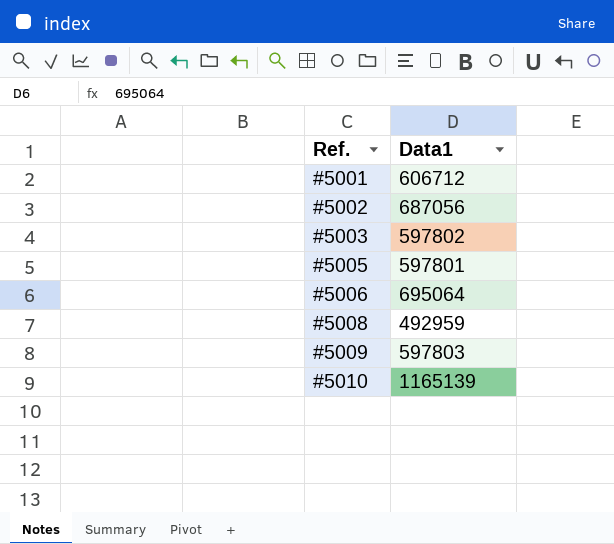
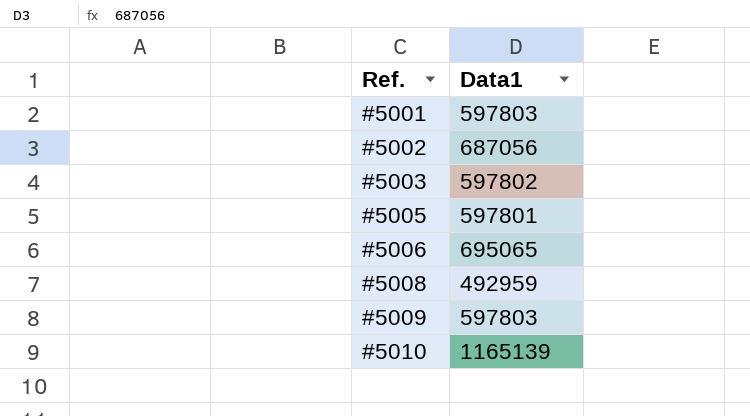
#5001 | Data1: 606712 -> 597803
#5006 | Data1: 695064 -> 695065

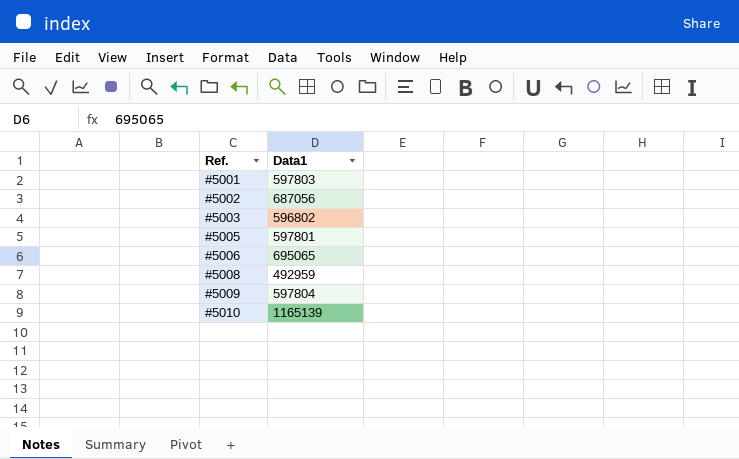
#5003 | Data1: 597802 -> 596802
#5009 | Data1: 597803 -> 597804

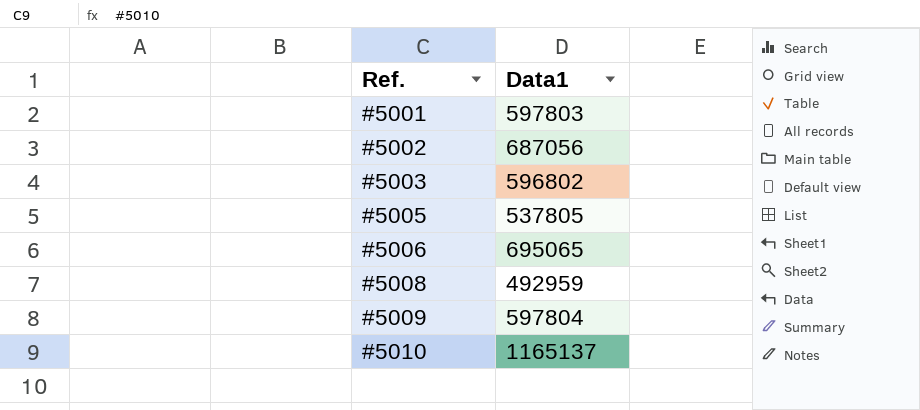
#5005 | Data1: 597801 -> 537805
#5010 | Data1: 1165139 -> 1165137

